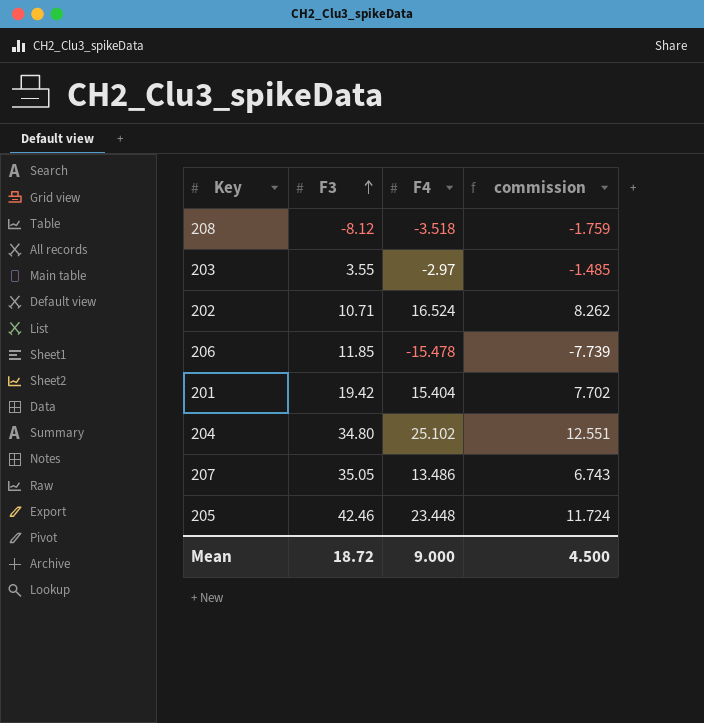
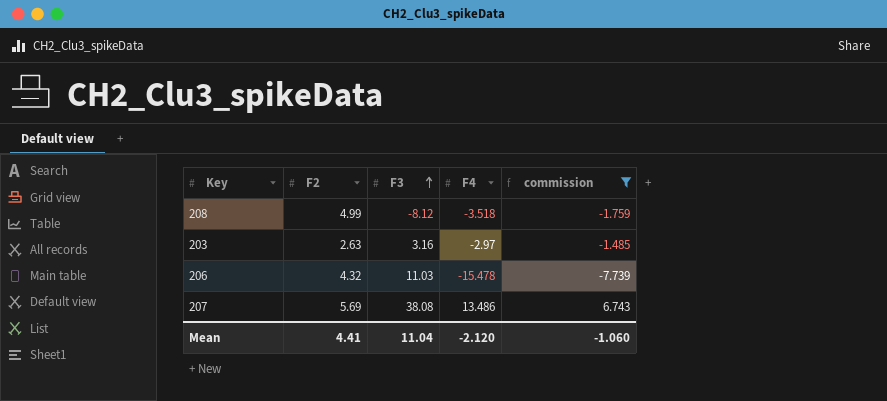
filter: none -> commission <= 6.743
column F2 | position: none -> 2
203 | F3: 3.55 -> 3.16
206 | F3: 11.85 -> 11.03
207 | F3: 35.05 -> 38.08
Mean | F3: 18.72 -> 11.04
Mean | F4: 9.000 -> -2.120
Mean | commission: 4.500 -> -1.060

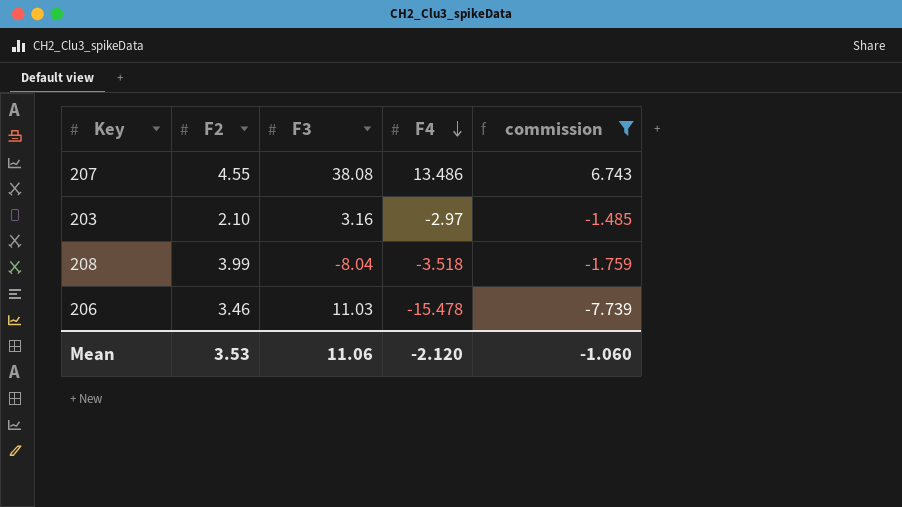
row order: F3 ascending -> F4 descending
207 | F2: 5.69 -> 4.55
203 | F2: 2.63 -> 2.10
208 | F2: 4.99 -> 3.99
208 | F3: -8.12 -> -8.04
206 | F2: 4.32 -> 3.46
Mean | F2: 4.41 -> 3.53
Mean | F3: 11.04 -> 11.06

